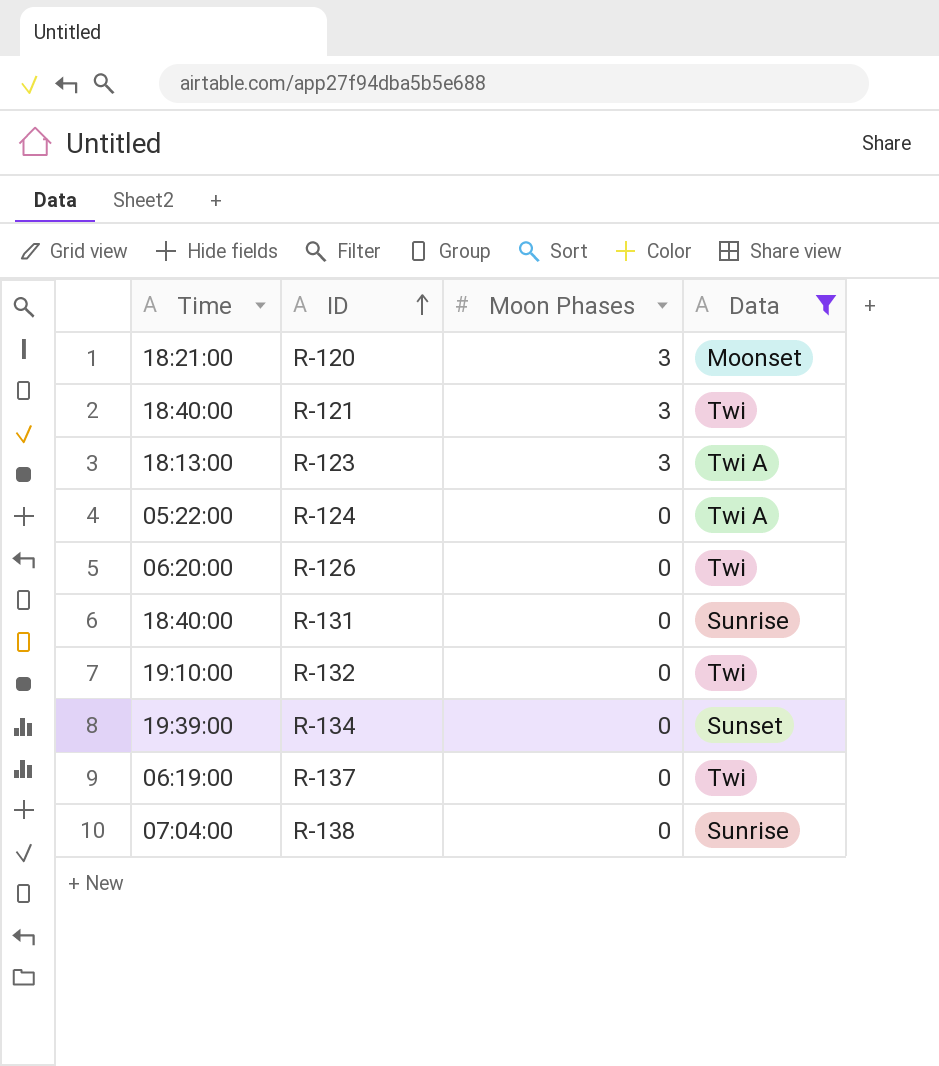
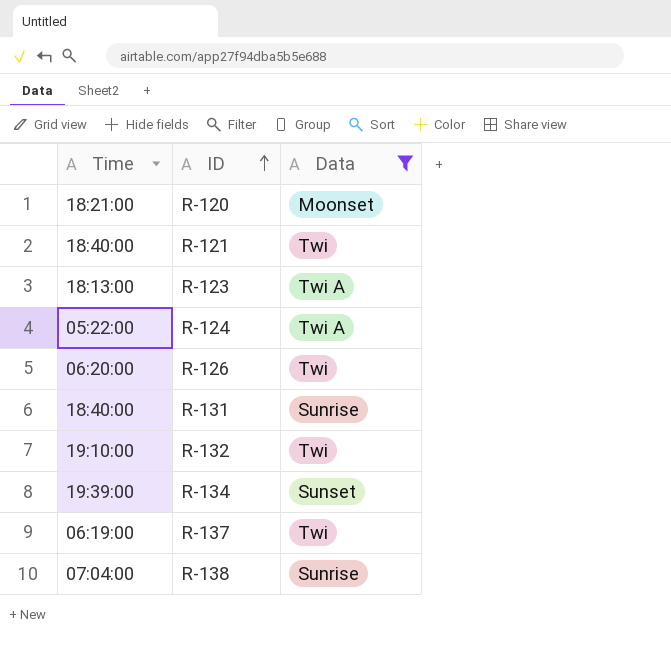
column Moon Phases | position: 3 -> none

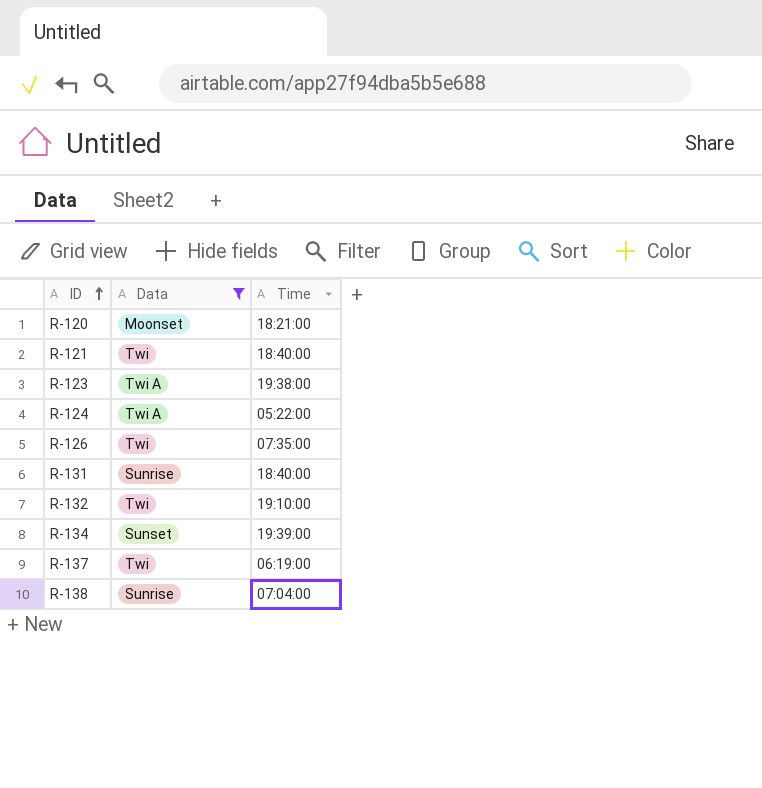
column Time | position: 1 -> 3
R-123 | Time: 18:13:00 -> 19:38:00
R-126 | Time: 06:20:00 -> 07:35:00

